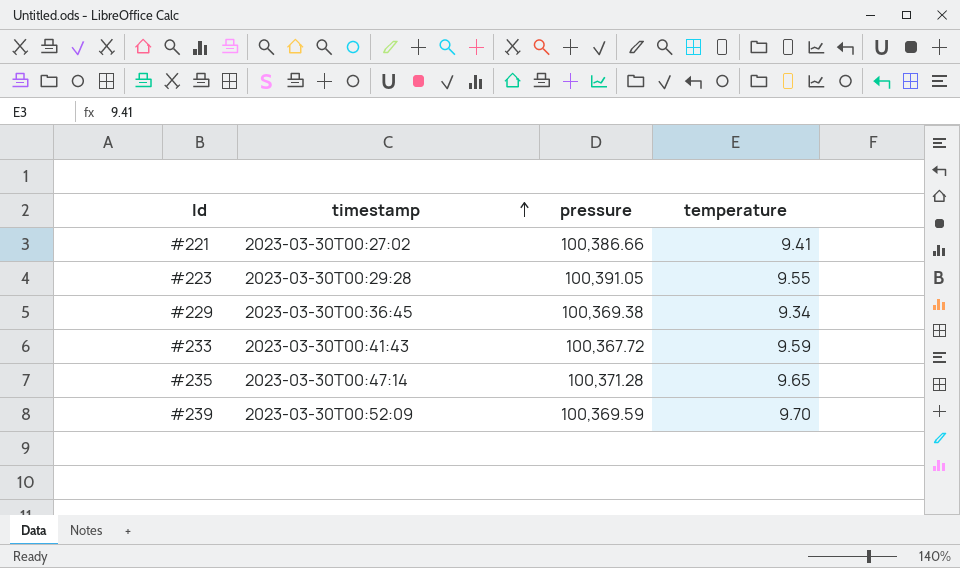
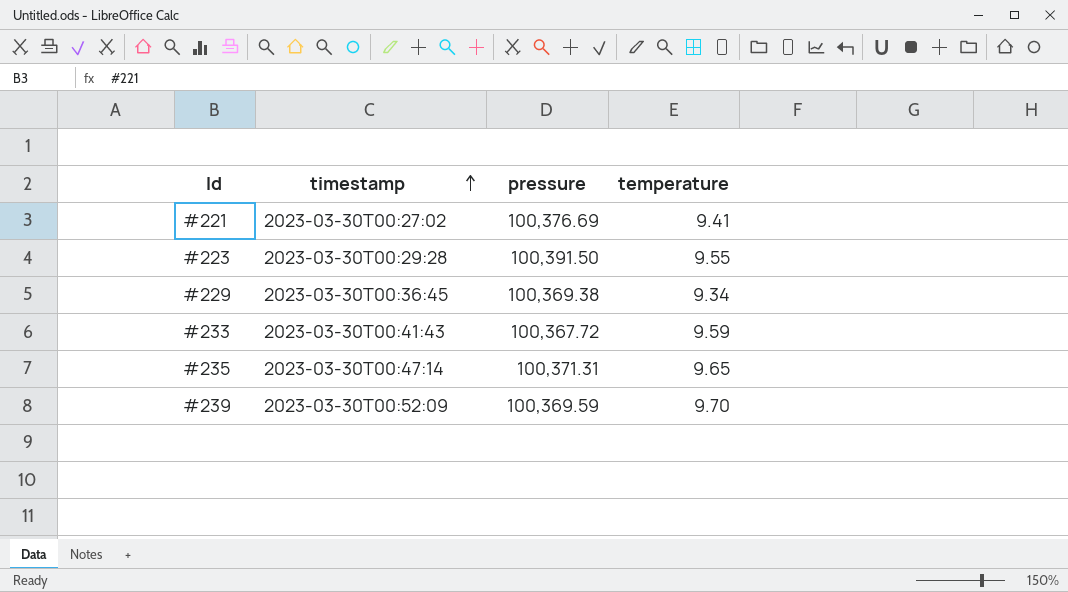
#221 | pressure: 100,386.66 -> 100,376.69
#223 | pressure: 100,391.05 -> 100,391.50
#235 | pressure: 100,371.28 -> 100,371.31

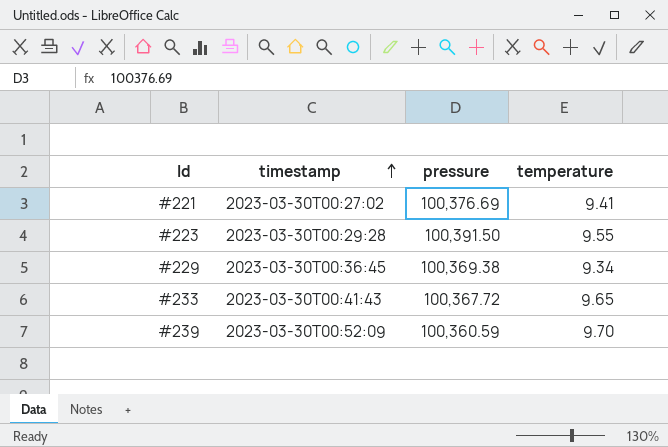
row #235: 2023-03-30T00:47:14 | 100,371.31 | 9.65 -> none
#233 | temperature: 9.59 -> 9.65
#239 | pressure: 100,369.59 -> 100,360.59

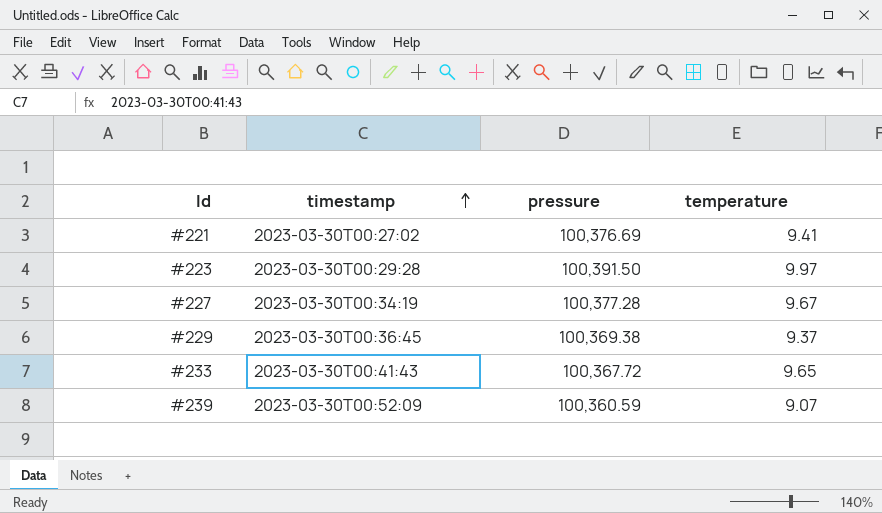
#223 | temperature: 9.55 -> 9.97
row #227: none -> 2023-03-30T00:34:19 | 100,377.28 | 9.67
#229 | temperature: 9.34 -> 9.37
#239 | temperature: 9.70 -> 9.07

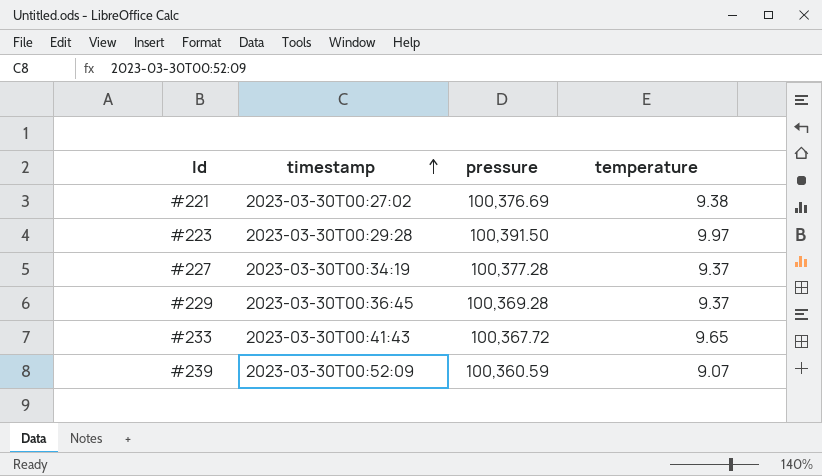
#221 | temperature: 9.41 -> 9.38
#227 | temperature: 9.67 -> 9.37
#229 | pressure: 100,369.38 -> 100,369.28

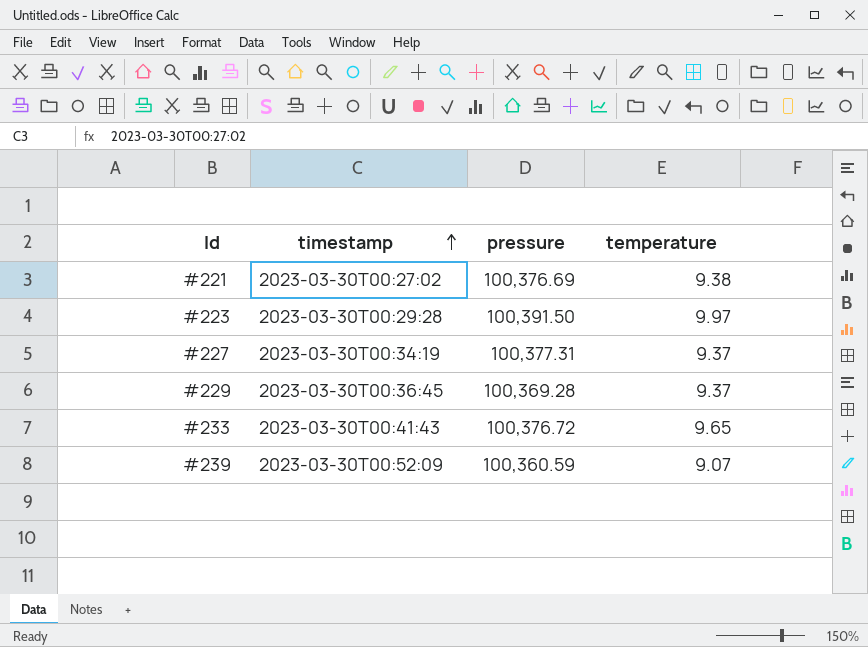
#227 | pressure: 100,377.28 -> 100,377.31
#233 | pressure: 100,367.72 -> 100,376.72

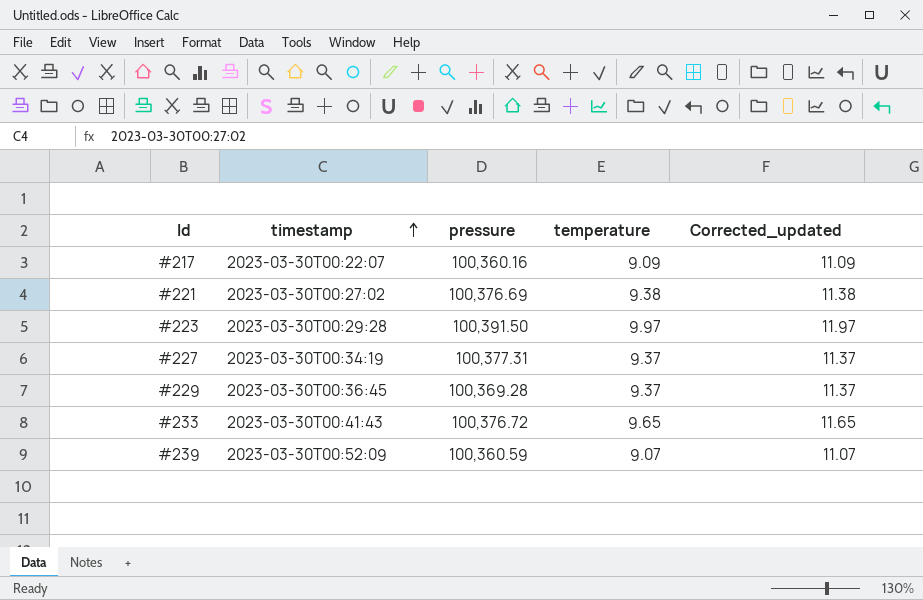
column Corrected_updated | formula: none -> [temperature] + 2
row #217: none -> 2023-03-30T00:22:07 | 100,360.16 | 9.09 | 11.09

